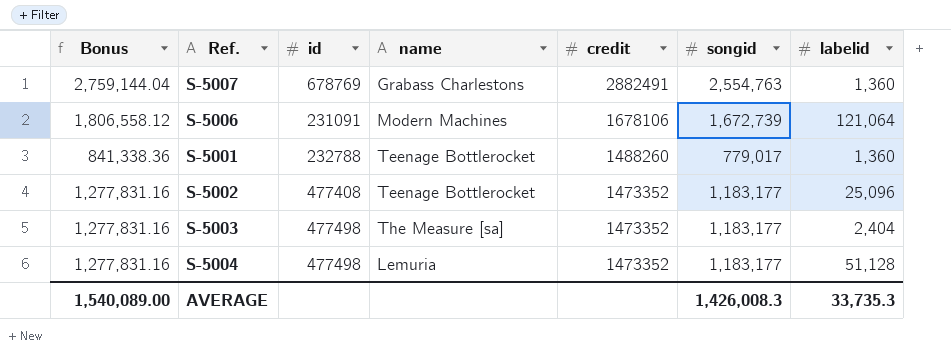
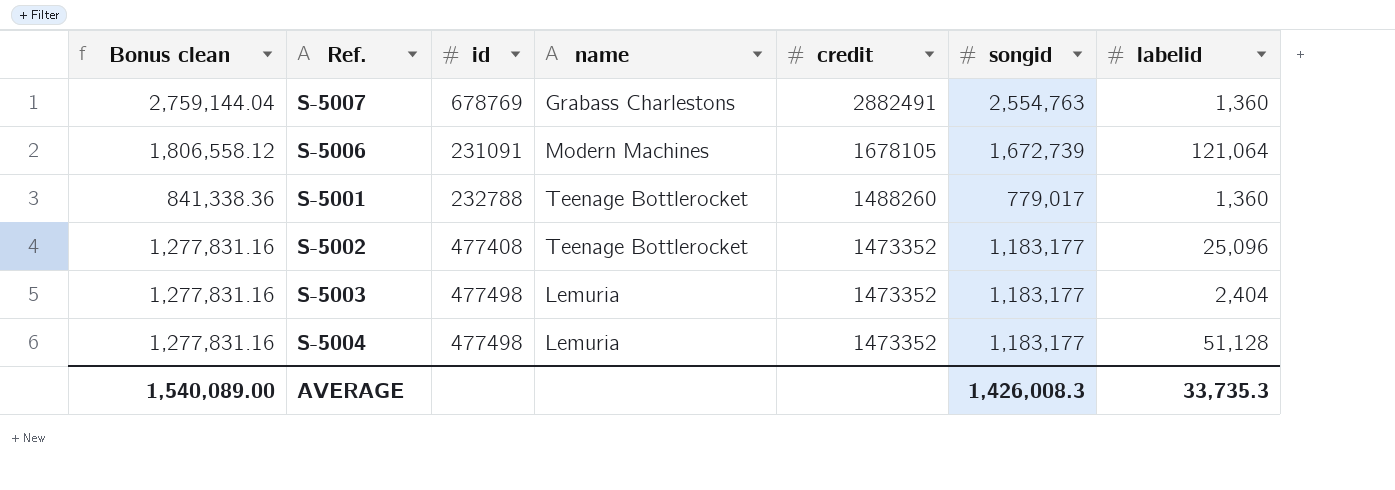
column name: Bonus -> Bonus clean
S-5006 | credit: 1678106 -> 1678105
S-5003 | name: The Measure [sa] -> Lemuria

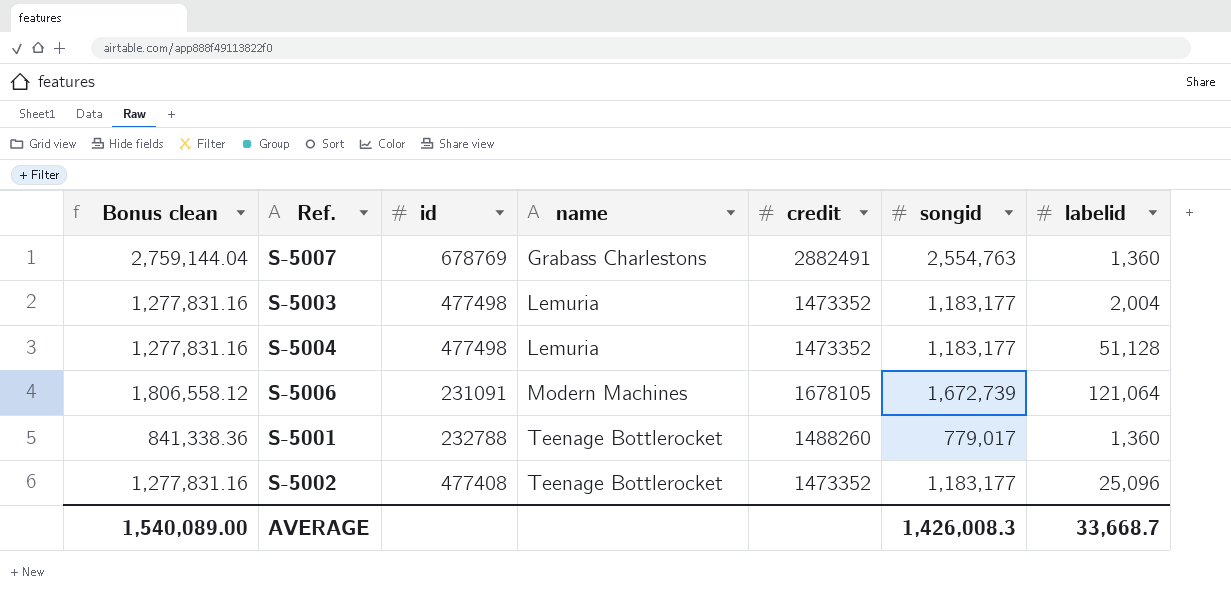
row order: credit descending -> name ascending
S-5003 | labelid: 2,404 -> 2,004
AVERAGE | labelid: 33,735.3 -> 33,668.7

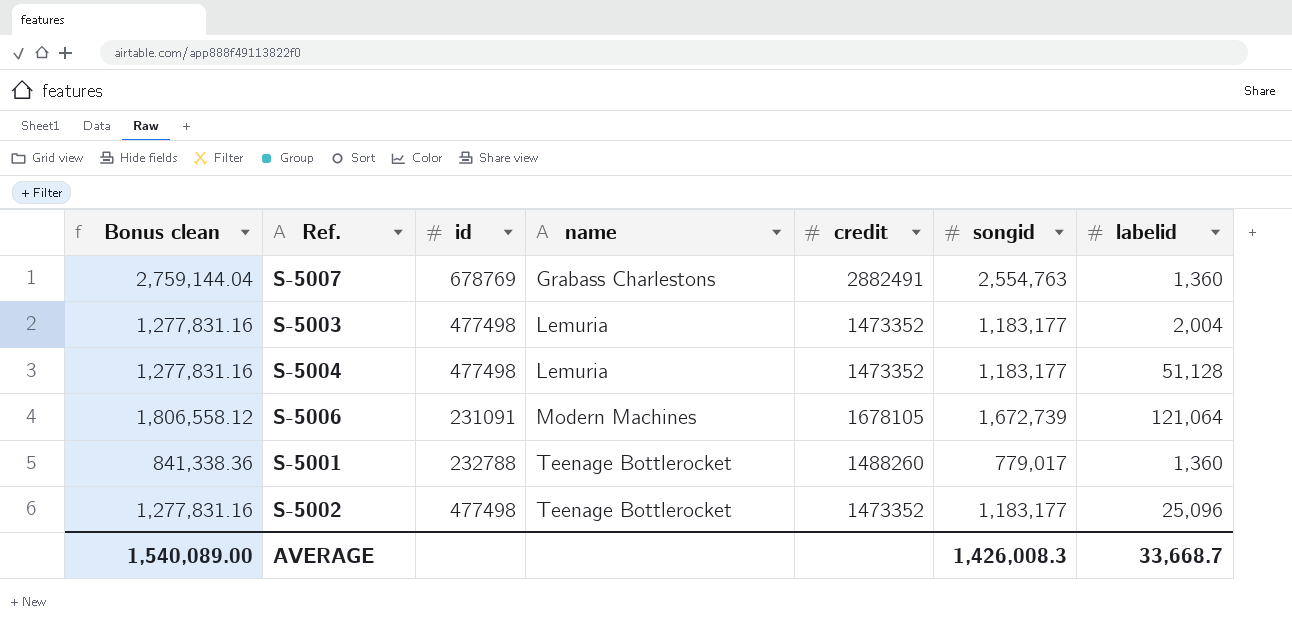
S-5002 | id: 477408 -> 477498

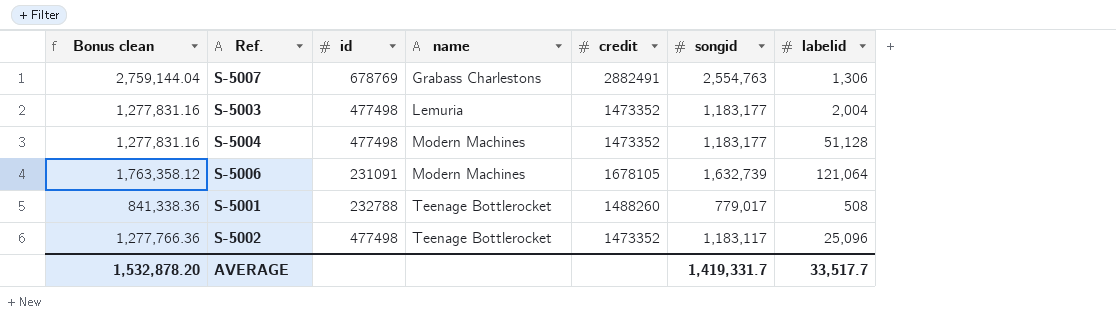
S-5007 | labelid: 1,360 -> 1,306
S-5004 | name: Lemuria -> Modern Machines
S-5006 | Bonus clean: 1,806,558.12 -> 1,763,358.12
S-5006 | songid: 1,672,739 -> 1,632,739
S-5001 | labelid: 1,360 -> 508
S-5002 | Bonus clean: 1,277,831.16 -> 1,277,766.36
S-5002 | songid: 1,183,177 -> 1,183,117
AVERAGE | Bonus clean: 1,540,089.00 -> 1,532,878.20
AVERAGE | songid: 1,426,008.3 -> 1,419,331.7
AVERAGE | labelid: 33,668.7 -> 33,517.7

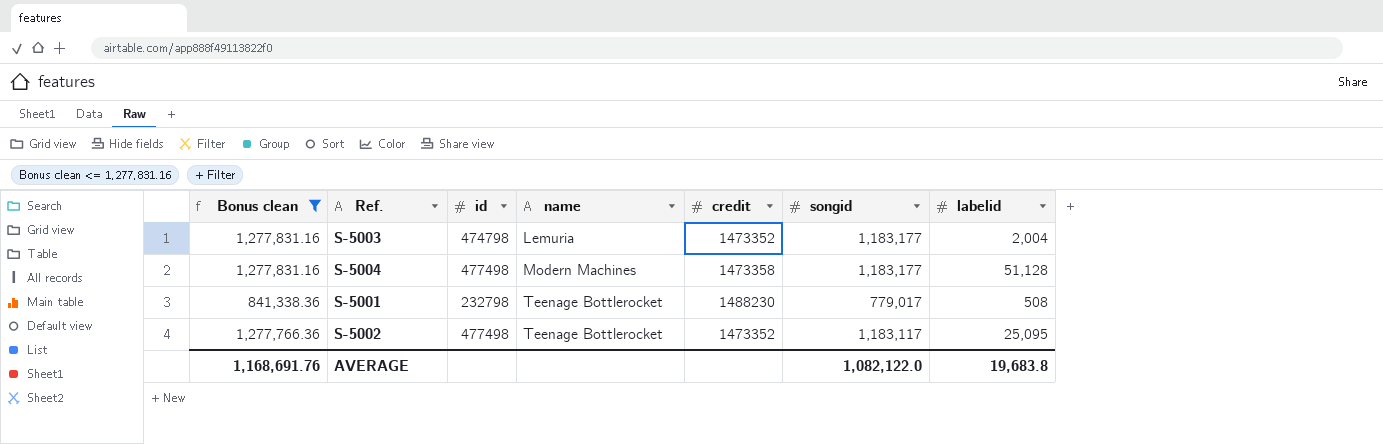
filter: none -> Bonus clean <= 1,277,831.16
S-5003 | id: 477498 -> 474798
S-5004 | credit: 1473352 -> 1473358
S-5001 | id: 232788 -> 232798
S-5001 | credit: 1488260 -> 1488230
S-5002 | labelid: 25,096 -> 25,095
AVERAGE | Bonus clean: 1,532,878.20 -> 1,168,691.76
AVERAGE | songid: 1,419,331.7 -> 1,082,122.0
AVERAGE | labelid: 33,517.7 -> 19,683.8

